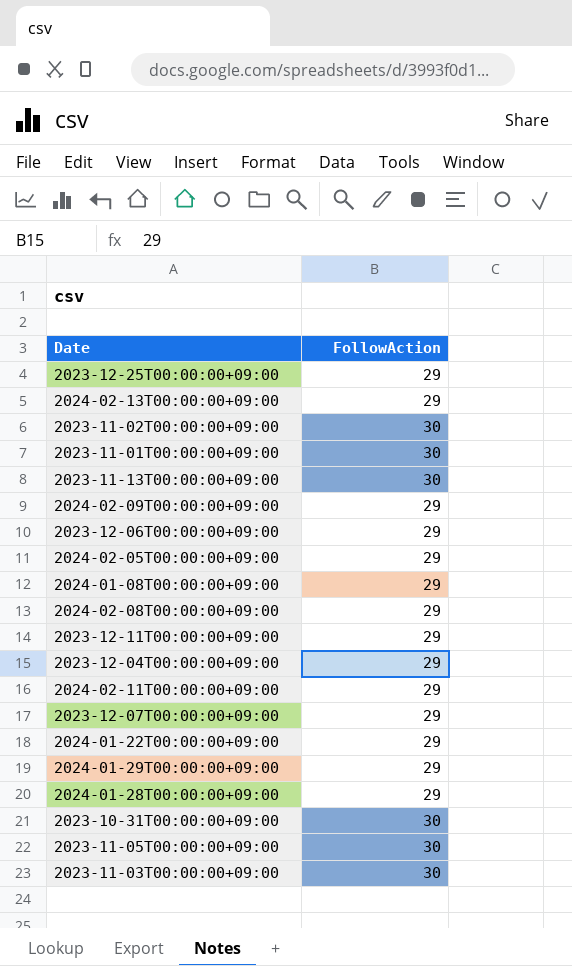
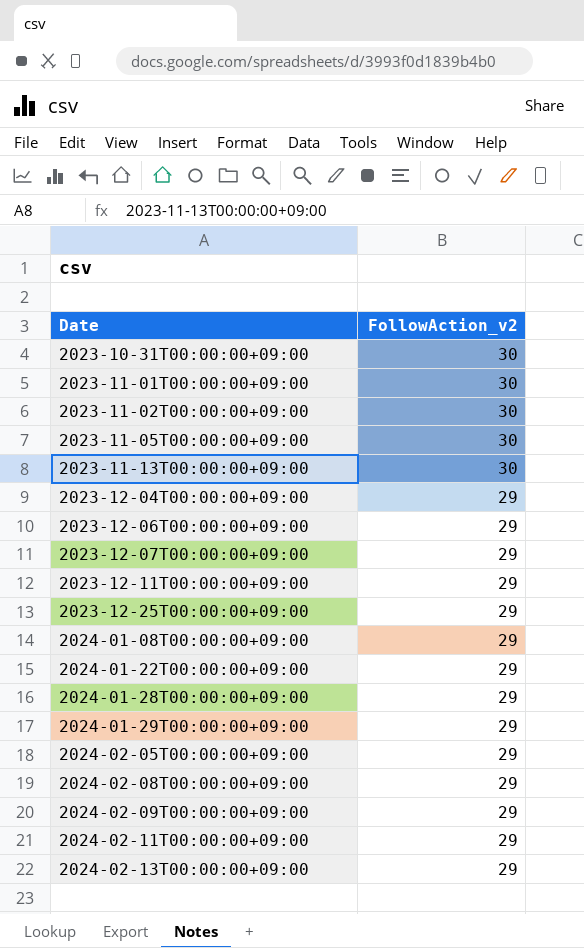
row order: none -> Date ascending
column name: FollowAction -> FollowAction_v2
row 2023-11-03T00:00:00+09:00: 30 -> none

